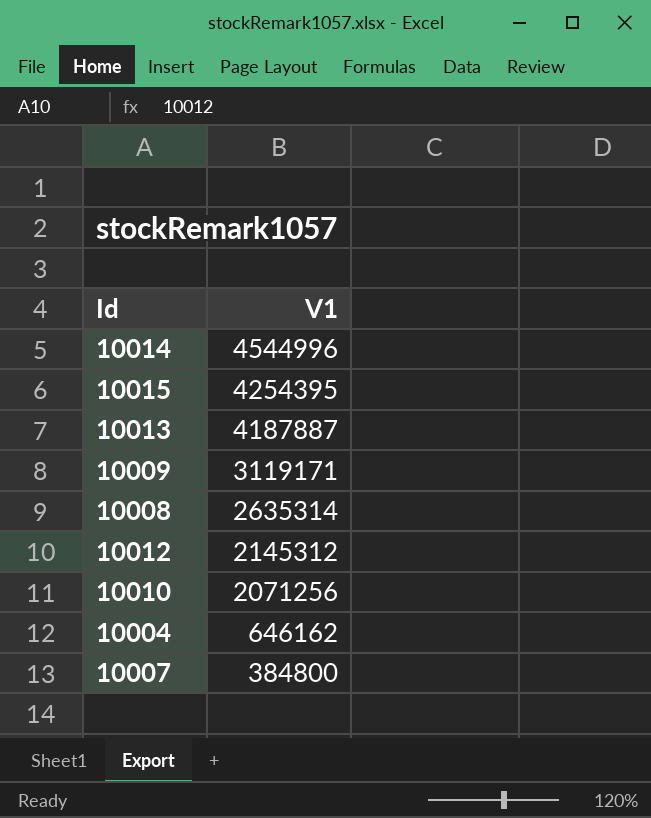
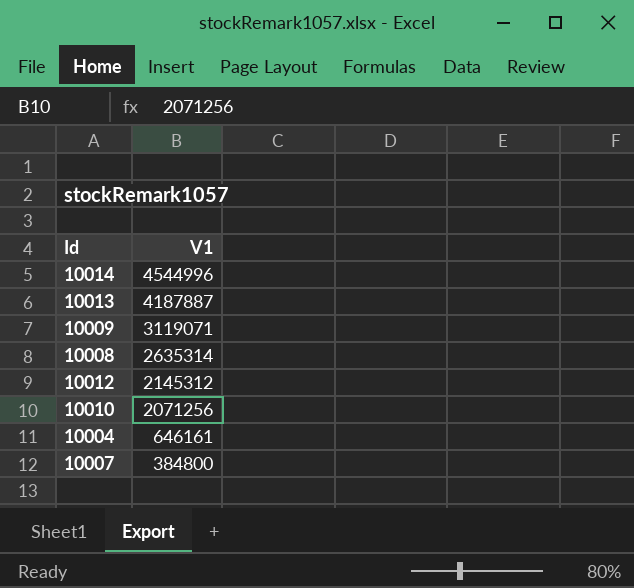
row 10015: 4254395 -> none
10009 | V1: 3119171 -> 3119071
10004 | V1: 646162 -> 646161

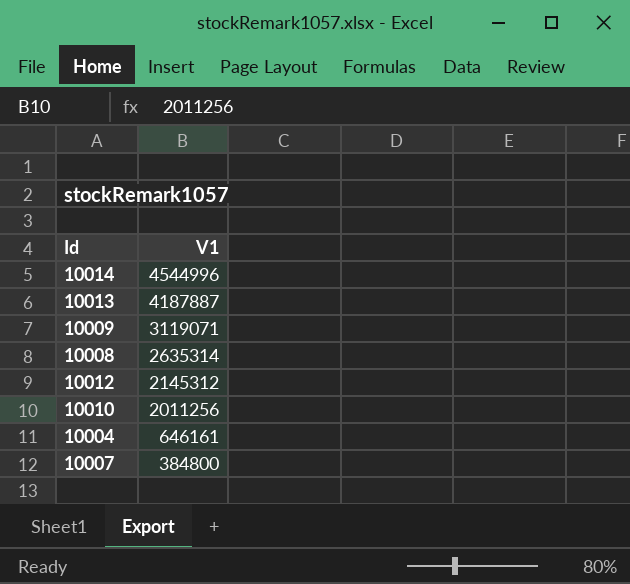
10010 | V1: 2071256 -> 2011256

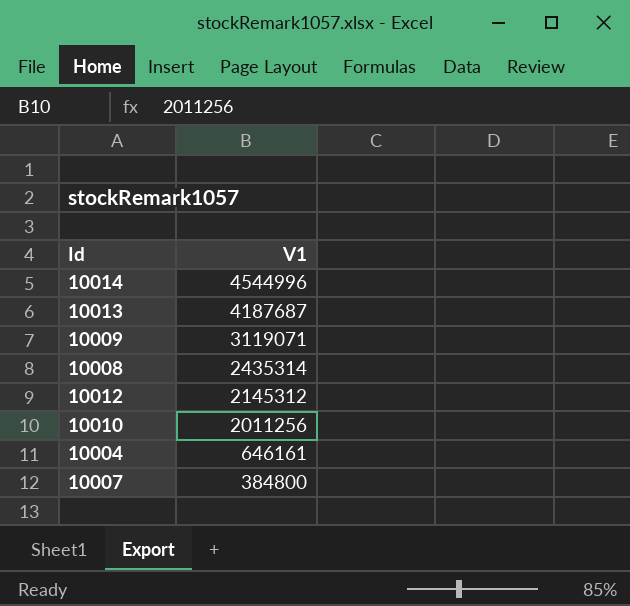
10013 | V1: 4187887 -> 4187687
10008 | V1: 2635314 -> 2435314

